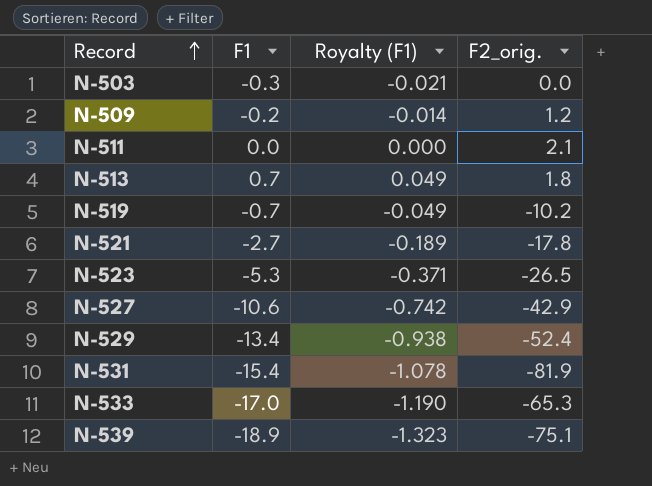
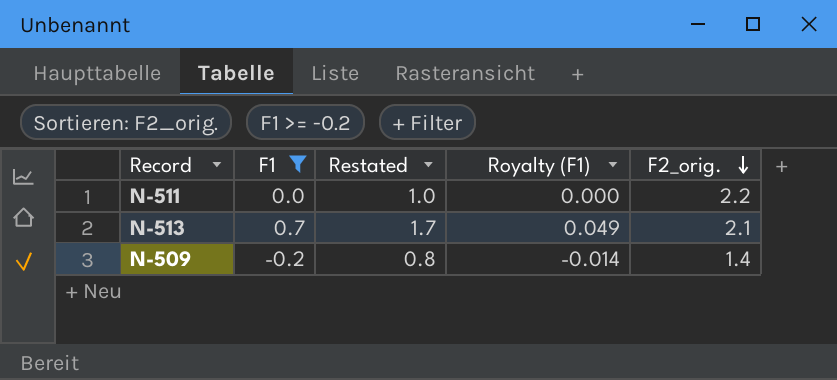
filter: none -> F1 >= -0.2
row order: Record ascending -> F2_orig. descending
column Restated | formula: none -> [F1] + 1
N-511 | F2_orig.: 2.1 -> 2.2
N-513 | F2_orig.: 1.8 -> 2.1
N-509 | F2_orig.: 1.2 -> 1.4

